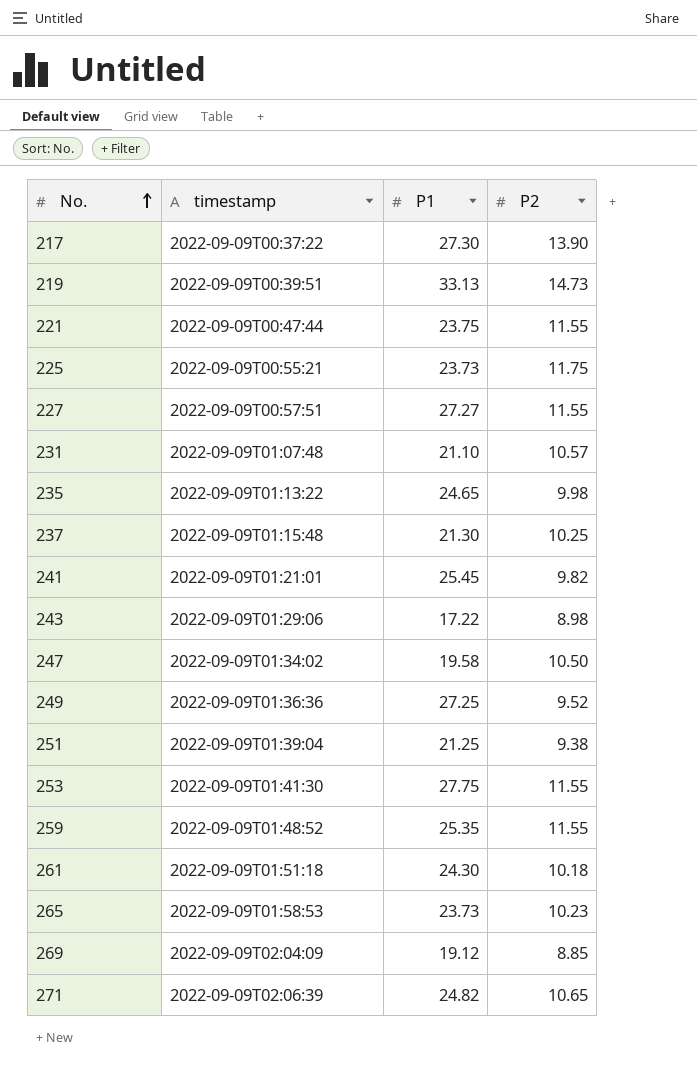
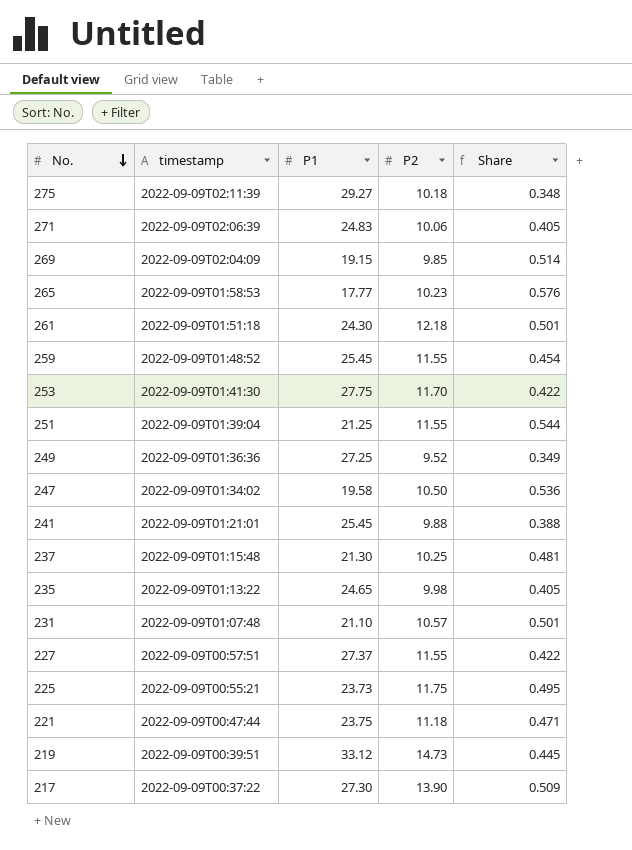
row order: No. ascending -> No. descending
column Share | formula: none -> [P2] / [P1]
row 243: 2022-09-09T01:29:06 | 17.22 | 8.98 -> none
row 275: none -> 2022-09-09T02:11:39 | 29.27 | 10.18 | 0.348
271 | P1: 24.82 -> 24.83
271 | P2: 10.65 -> 10.06
269 | P1: 19.12 -> 19.15
269 | P2: 8.85 -> 9.85
265 | P1: 23.73 -> 17.77
261 | P2: 10.18 -> 12.18
259 | P1: 25.35 -> 25.45
253 | P2: 11.55 -> 11.70
251 | P2: 9.38 -> 11.55
241 | P2: 9.82 -> 9.88
227 | P1: 27.27 -> 27.37
221 | P2: 11.55 -> 11.18
219 | P1: 33.13 -> 33.12

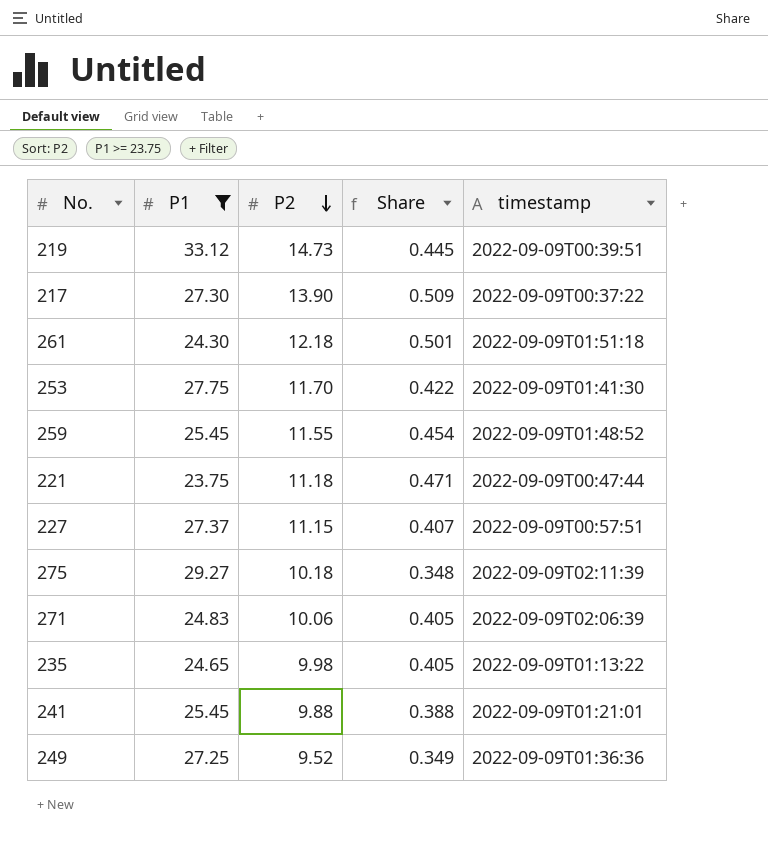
filter: none -> P1 >= 23.75
row order: No. descending -> P2 descending
column timestamp | position: 2 -> 5
227 | P2: 11.55 -> 11.15
227 | Share: 0.422 -> 0.407

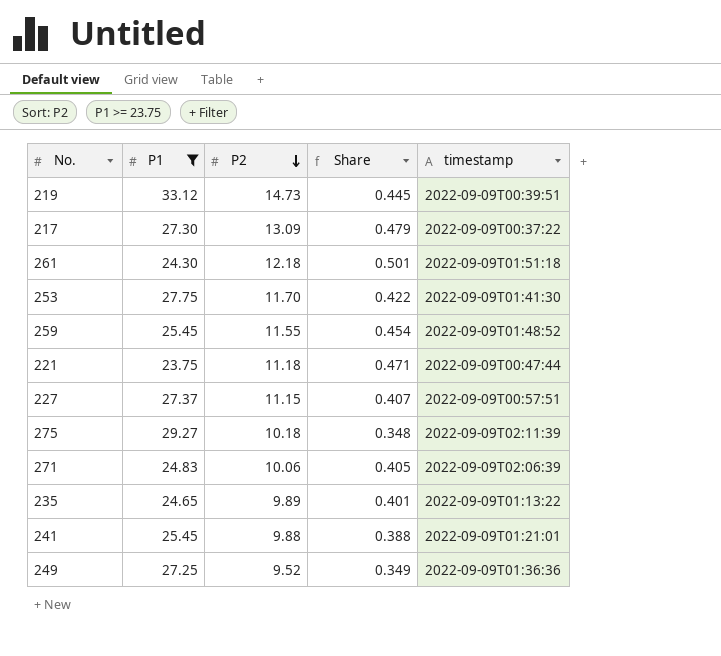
217 | P2: 13.90 -> 13.09
217 | Share: 0.509 -> 0.479
235 | P2: 9.98 -> 9.89
235 | Share: 0.405 -> 0.401

